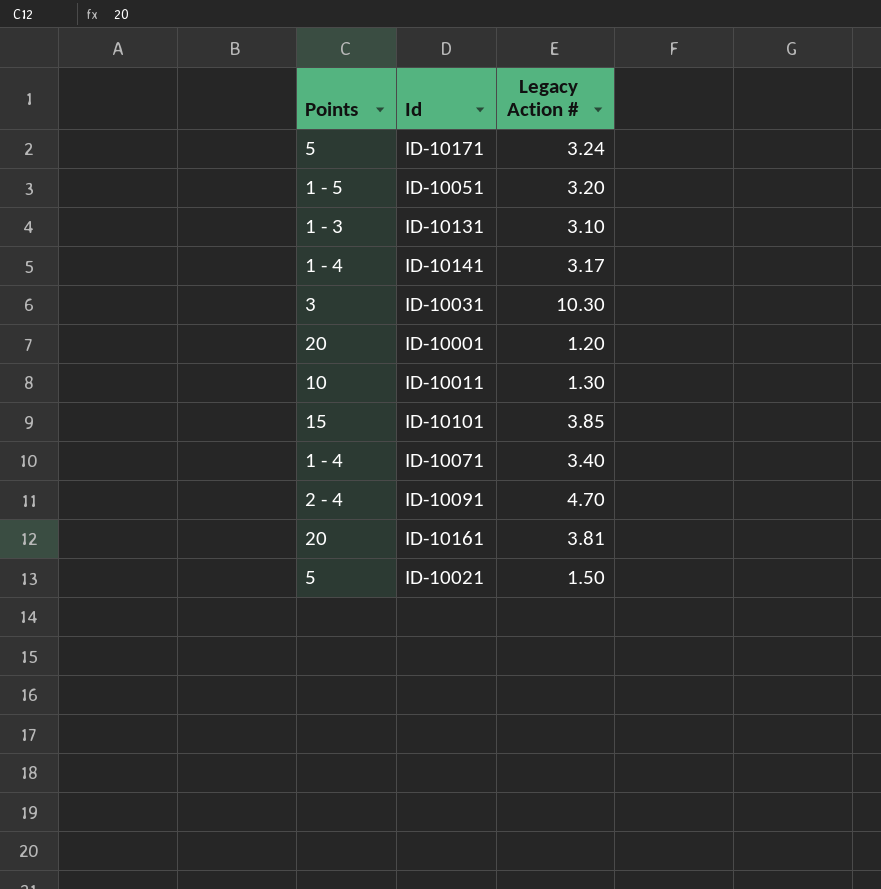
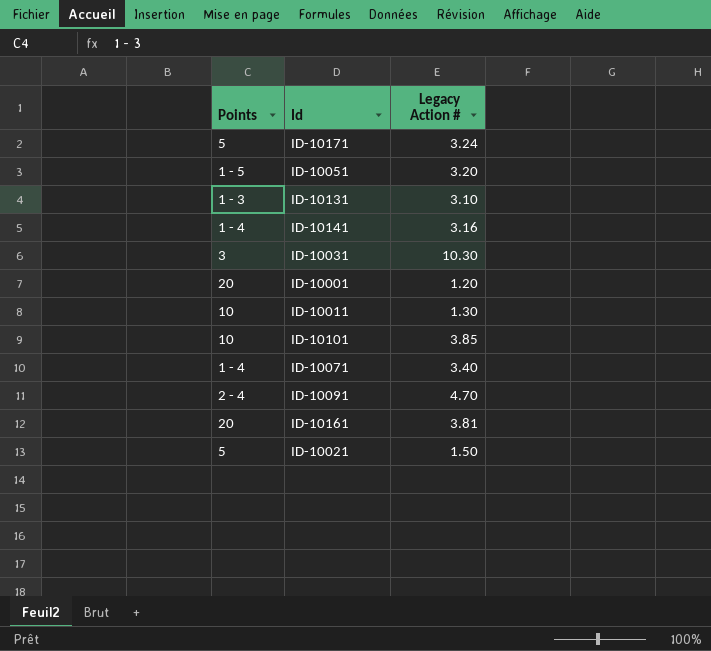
ID-10141 | Legacy Action #: 3.17 -> 3.16
ID-10101 | Points: 15 -> 10

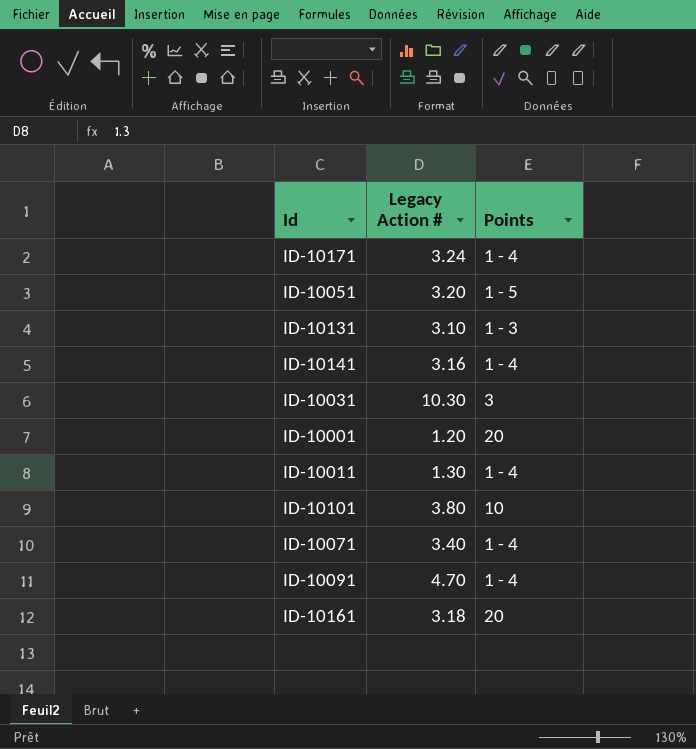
column Points | position: 1 -> 3
row ID-10021: 5 | 1.50 -> none
ID-10171 | Points: 5 -> 1 - 4
ID-10011 | Points: 10 -> 1 - 4
ID-10101 | Legacy Action #: 3.85 -> 3.80
ID-10091 | Points: 2 - 4 -> 1 - 4
ID-10161 | Legacy Action #: 3.81 -> 3.18

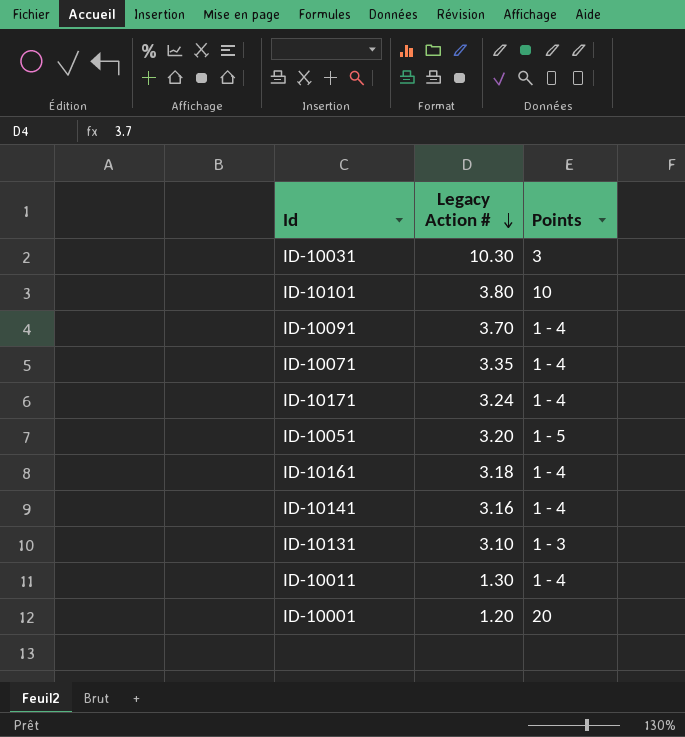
row order: none -> Legacy Action # descending
ID-10091 | Legacy Action #: 4.70 -> 3.70
ID-10071 | Legacy Action #: 3.40 -> 3.35
ID-10161 | Points: 20 -> 1 - 4

